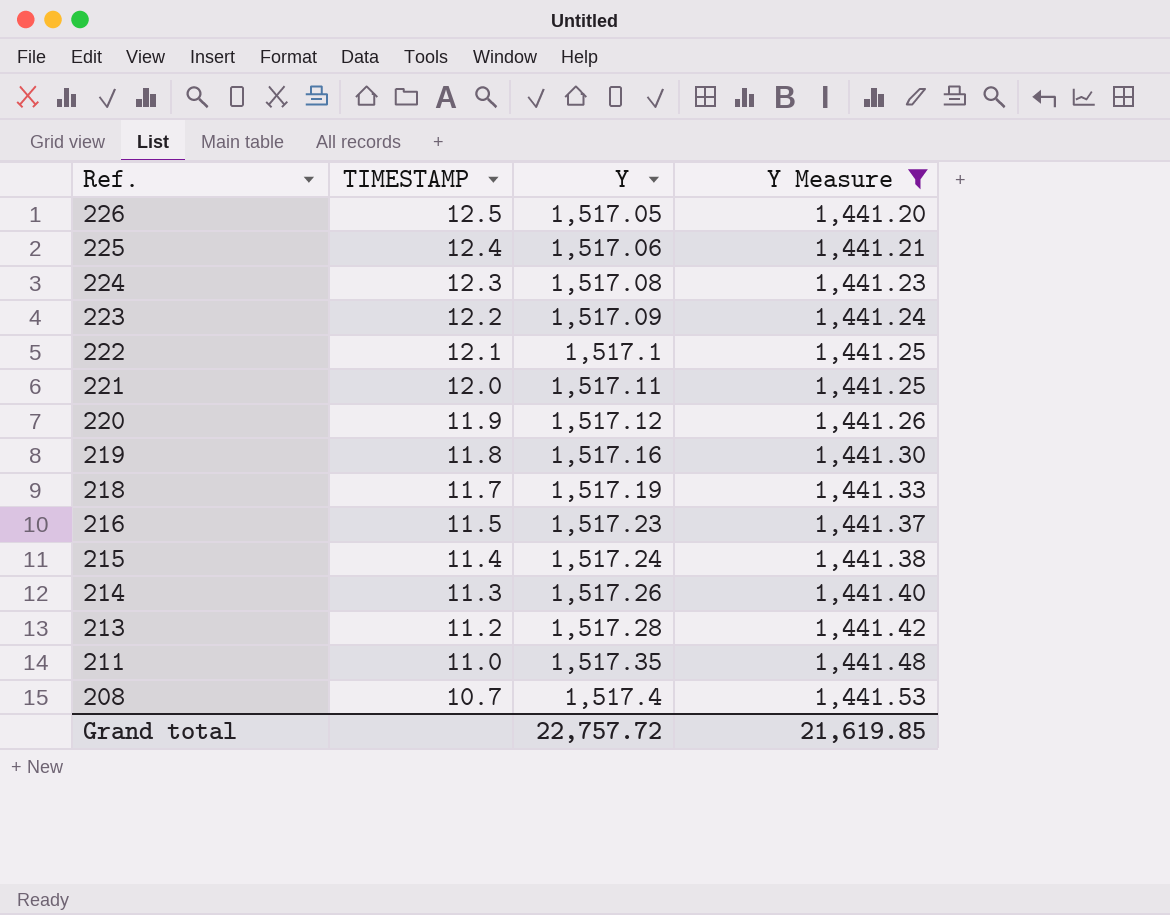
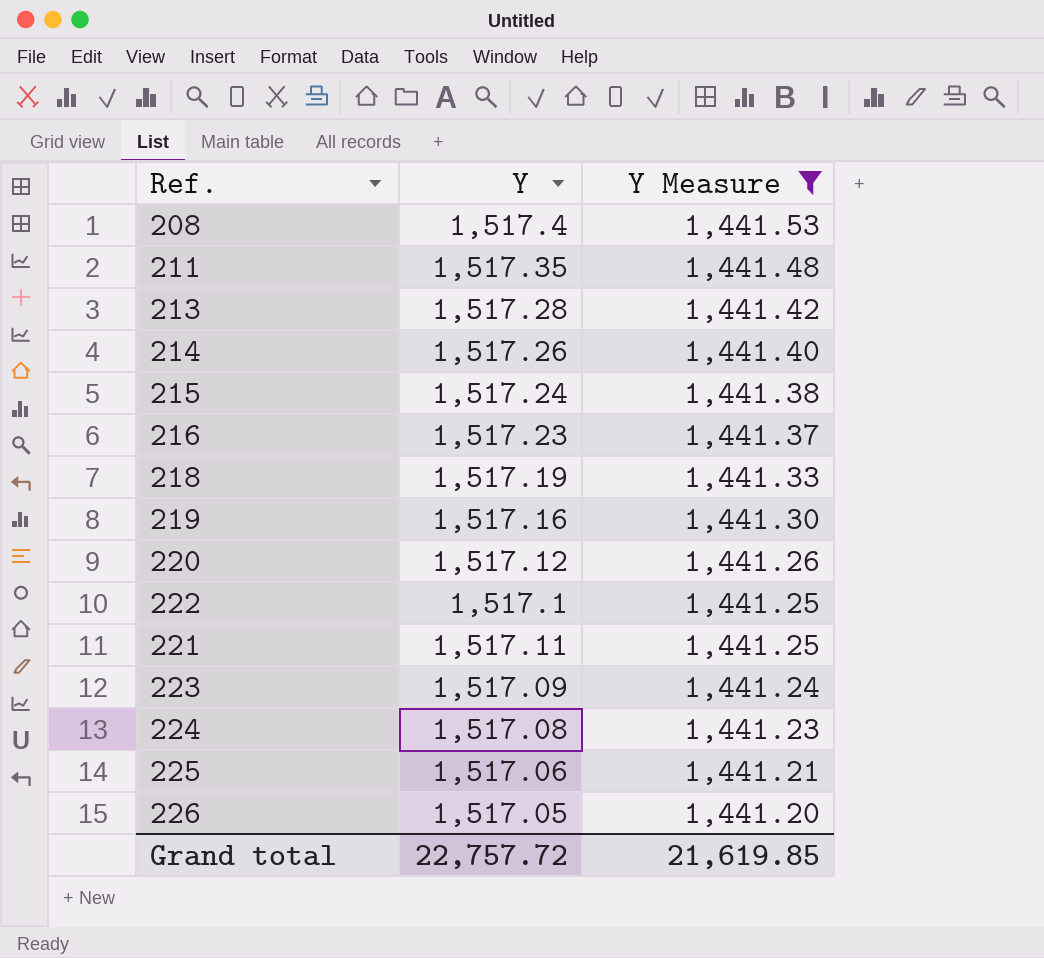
row order: Ref. descending -> Y Measure descending
column TIMESTAMP | position: 2 -> none

